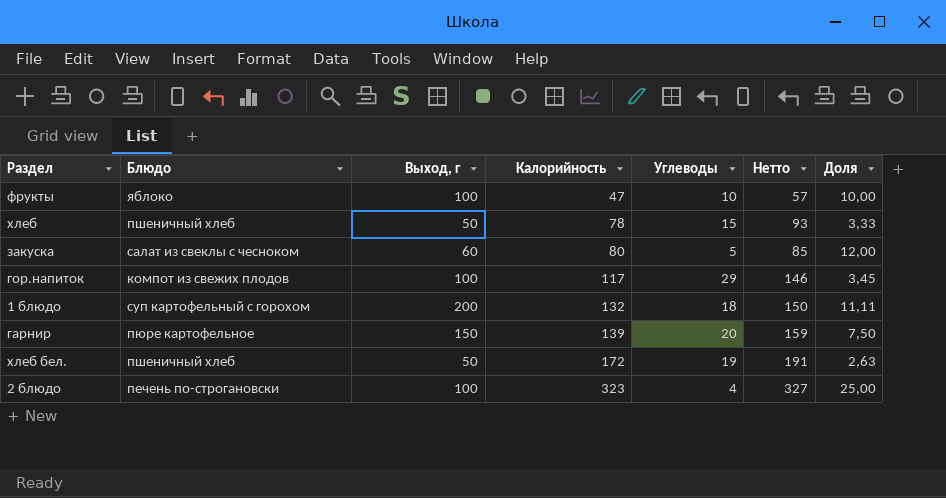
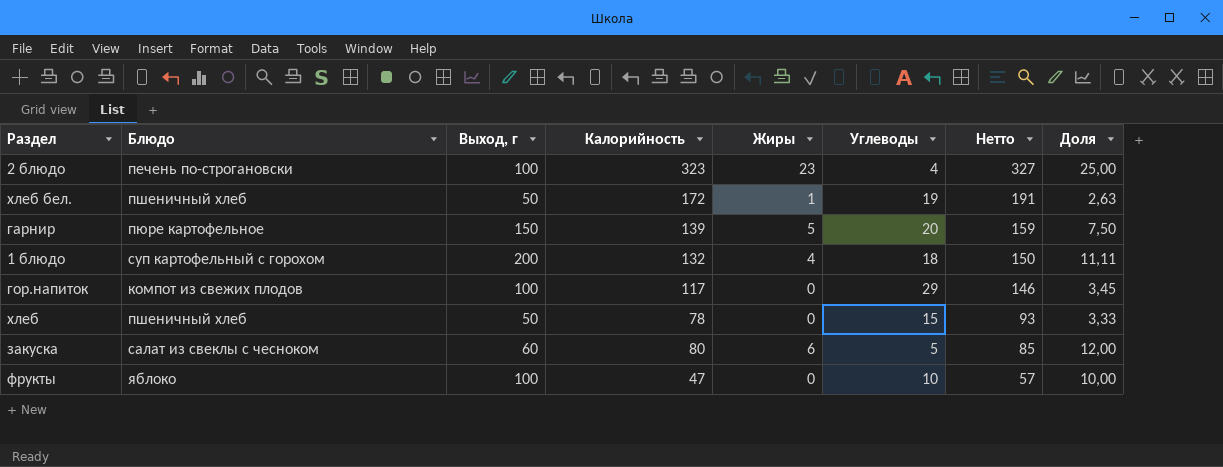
row order: Калорийность ascending -> Нетто descending
column Жиры | position: none -> 5

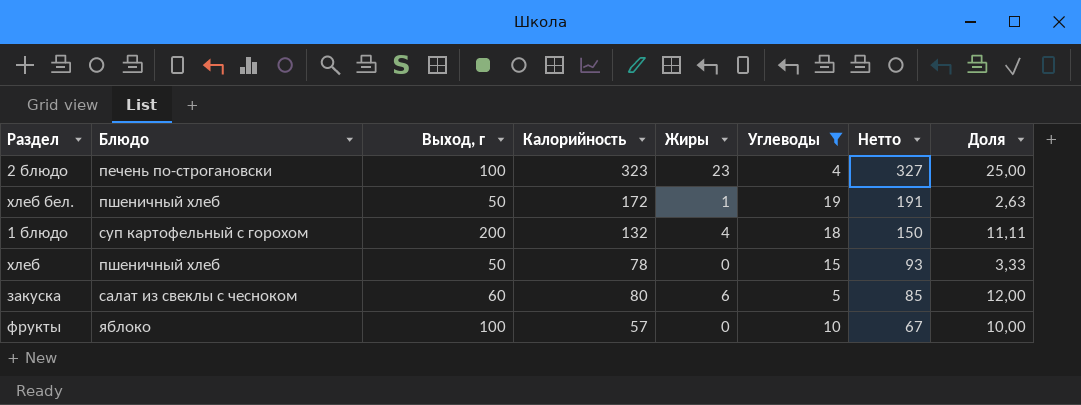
filter: none -> Углеводы <= 19
фрукты | Калорийность: 47 -> 57
фрукты | Нетто: 57 -> 67

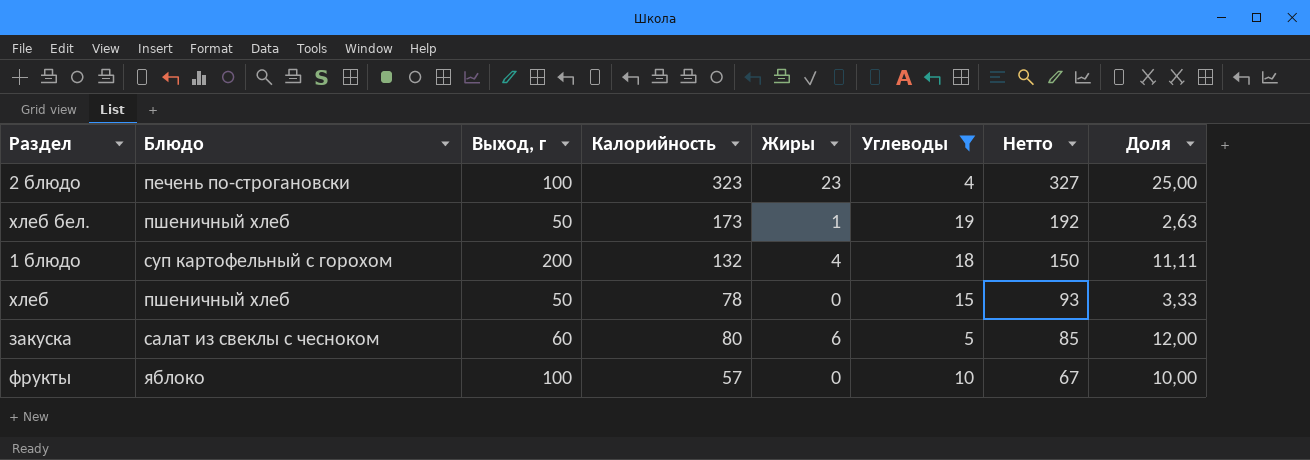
хлеб бел. | Калорийность: 172 -> 173
хлеб бел. | Нетто: 191 -> 192

